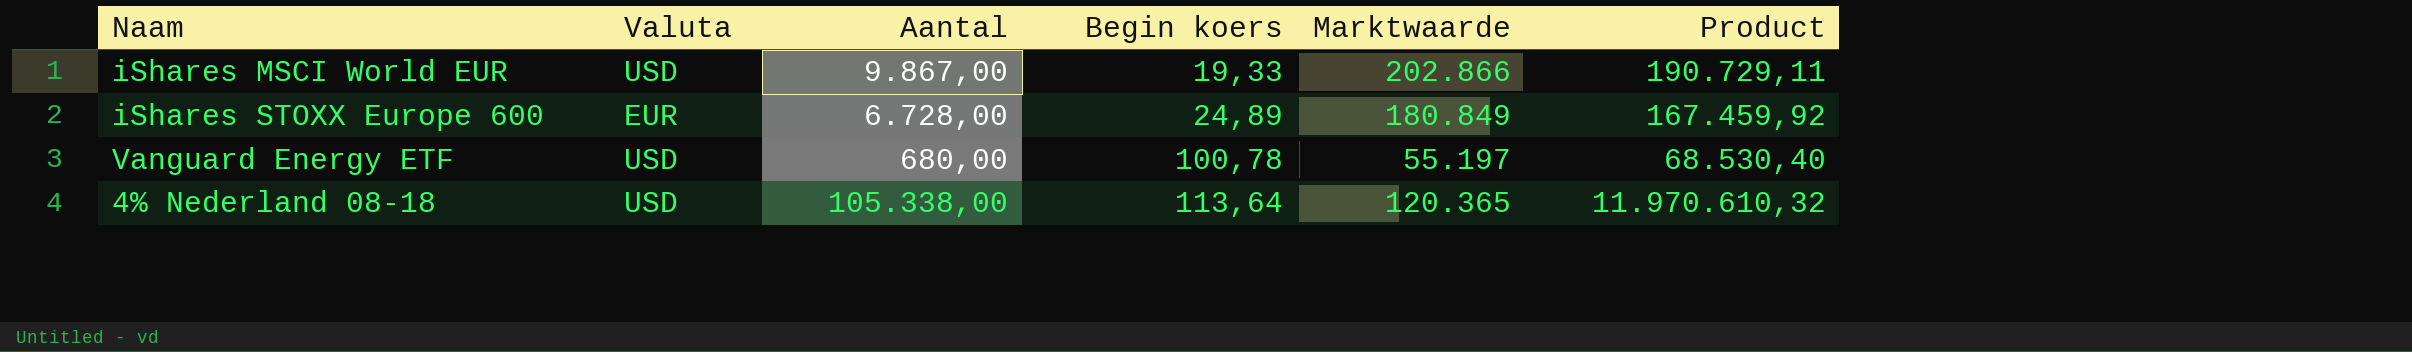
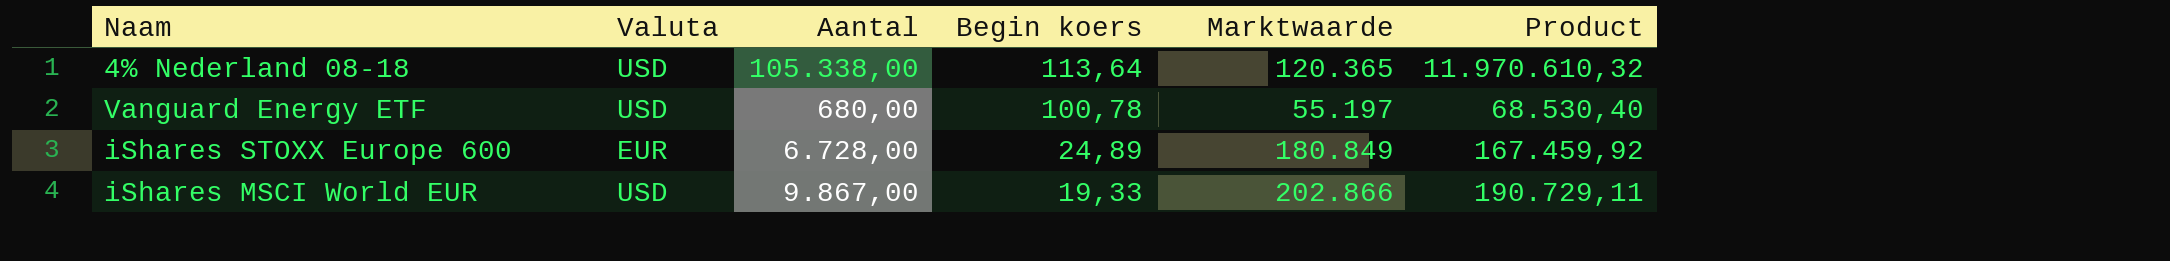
row order: Begin koers ascending -> Begin koers descending

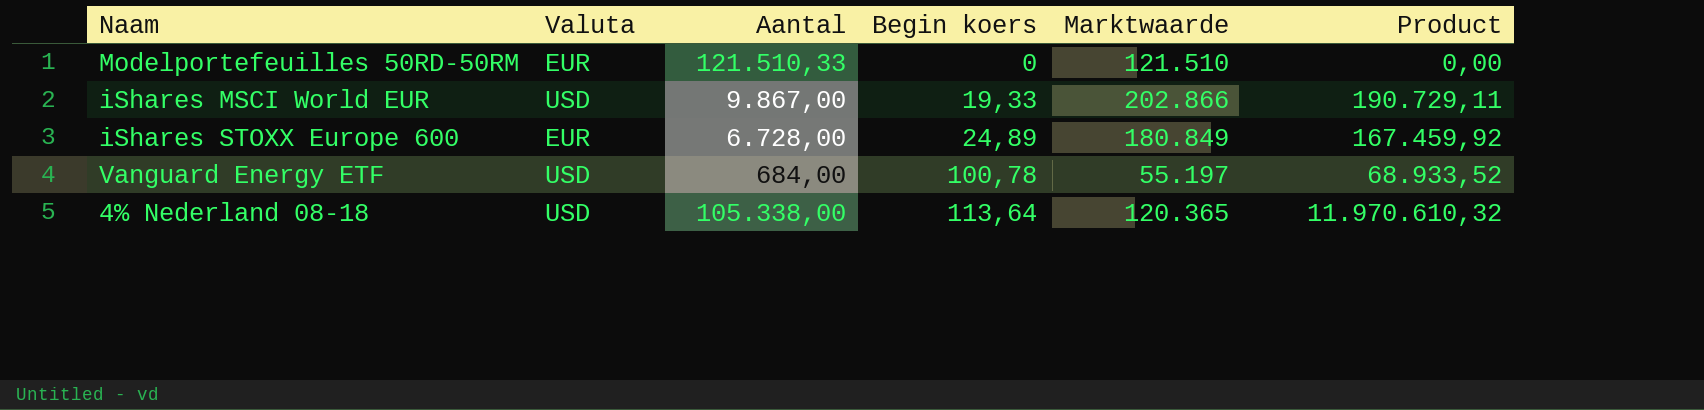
row order: Begin koers descending -> Begin koers ascending
row Modelportefeuilles 50RD-50RM: none -> EUR | 121.510,33 | 0 | 121.510 | 0,00
Vanguard Energy ETF | Aantal: 680,00 -> 684,00
Vanguard Energy ETF | Product: 68.530,40 -> 68.933,52

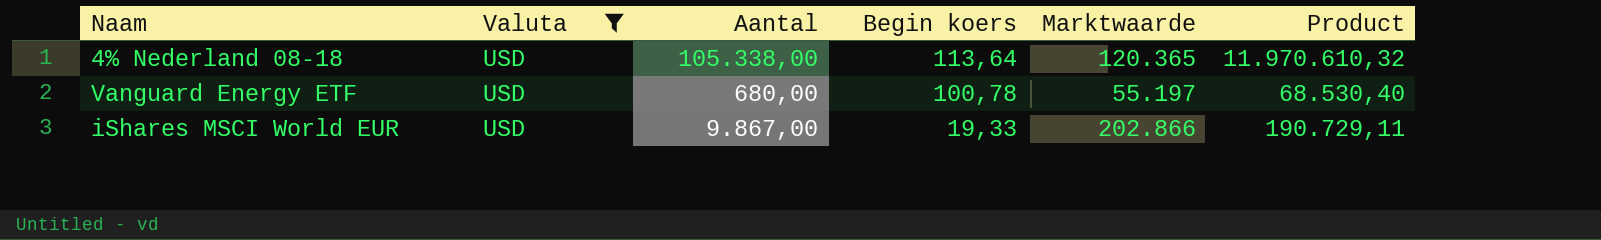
filter: none -> Valuta = USD
row order: Begin koers ascending -> Begin koers descending
Vanguard Energy ETF | Aantal: 684,00 -> 680,00
Vanguard Energy ETF | Product: 68.933,52 -> 68.530,40

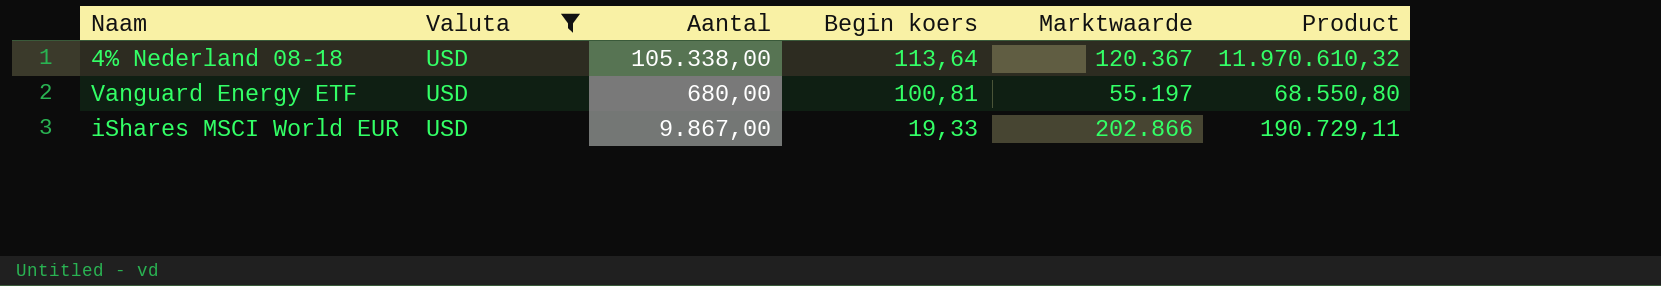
4% Nederland 08-18 | Marktwaarde: 120.365 -> 120.367
Vanguard Energy ETF | Begin koers: 100,78 -> 100,81
Vanguard Energy ETF | Product: 68.530,40 -> 68.550,80

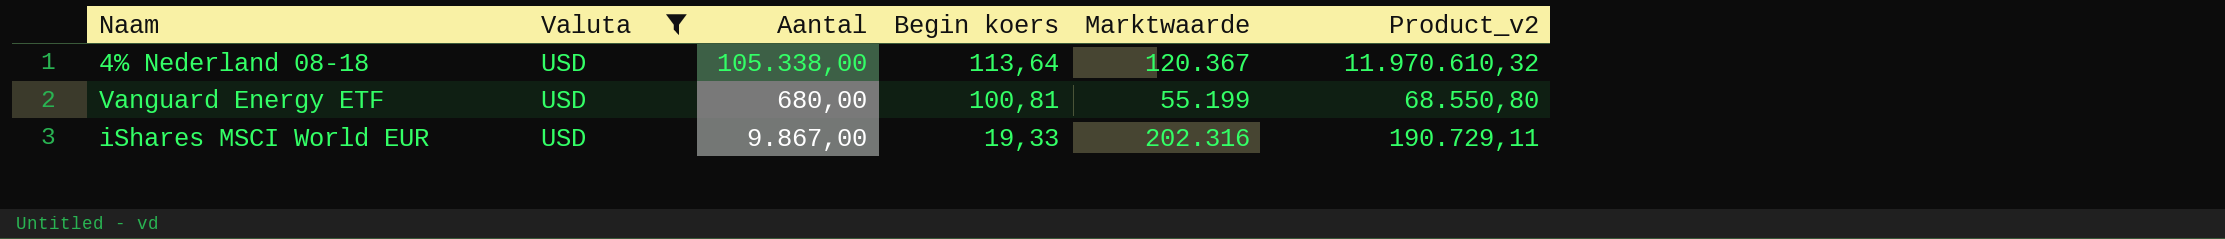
column name: Product -> Product_v2
Vanguard Energy ETF | Marktwaarde: 55.197 -> 55.199
iShares MSCI World EUR | Marktwaarde: 202.866 -> 202.316

